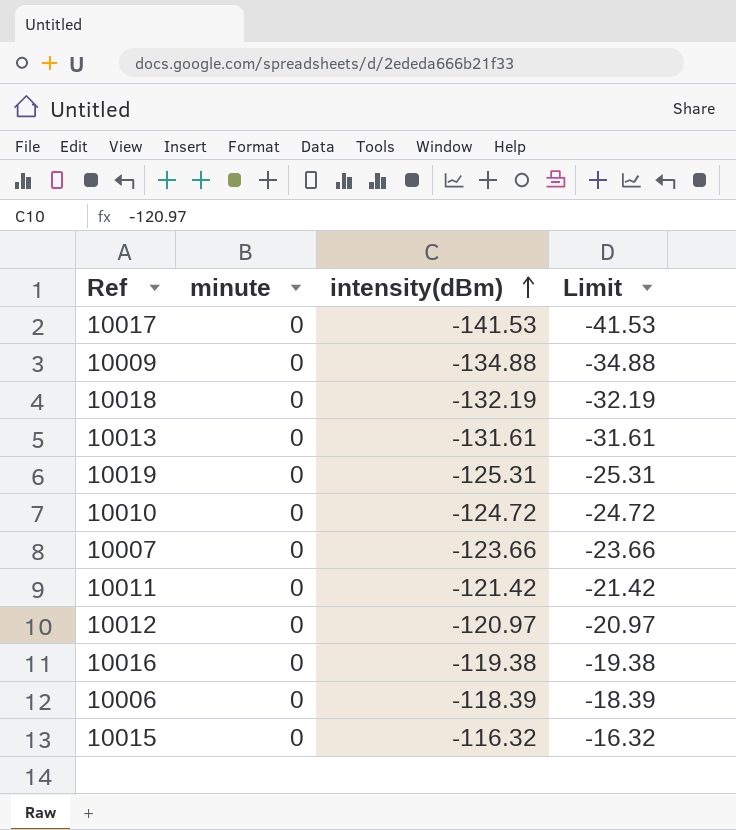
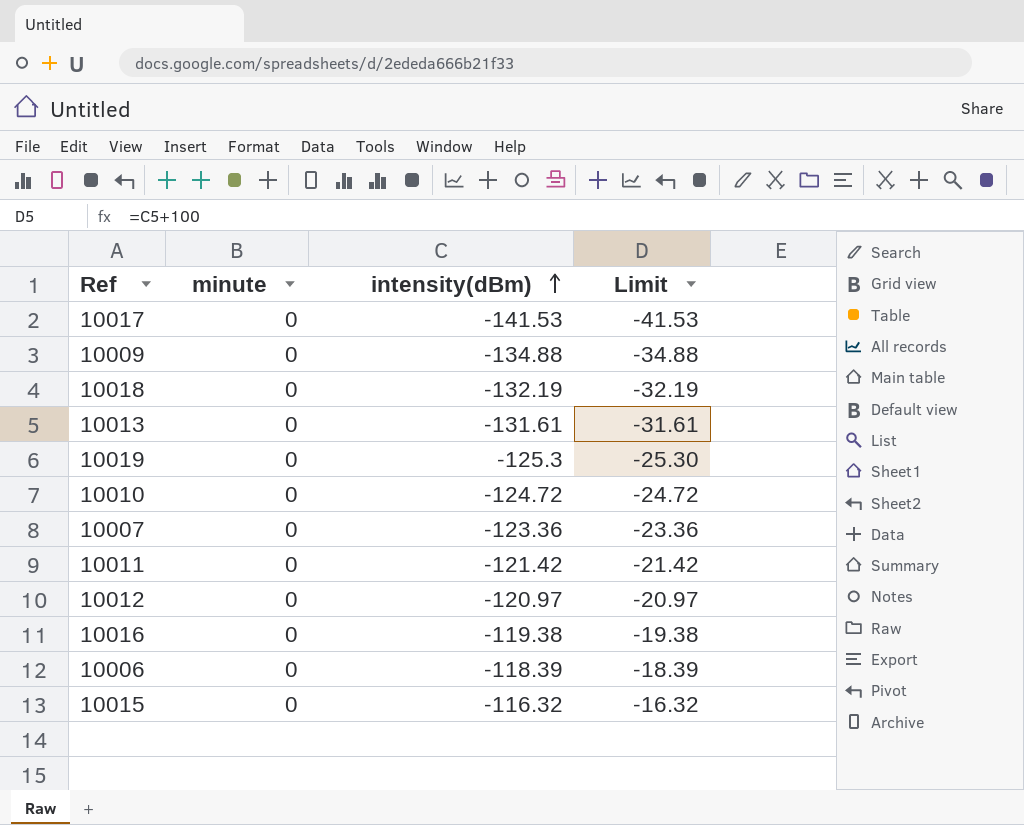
10019 | intensity(dBm): -125.31 -> -125.3
10019 | Limit: -25.31 -> -25.30
10007 | intensity(dBm): -123.66 -> -123.36
10007 | Limit: -23.66 -> -23.36

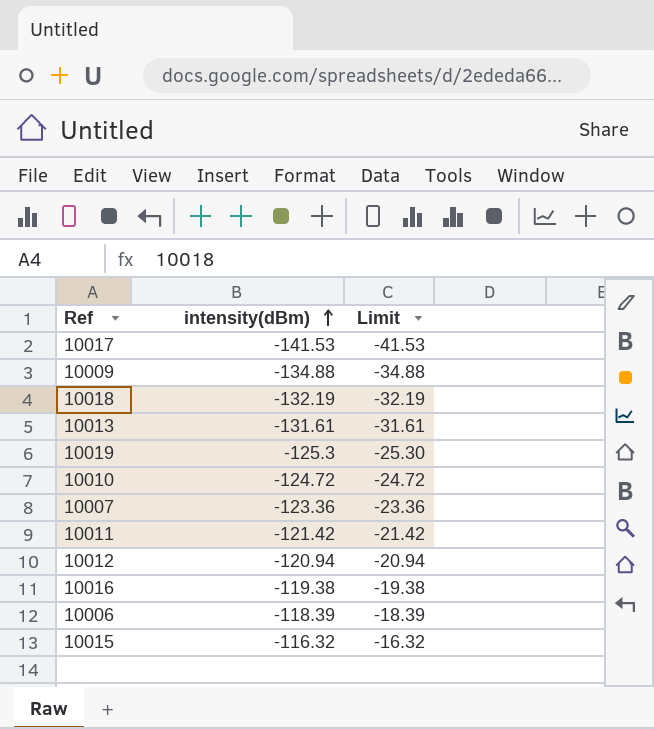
column minute | position: 2 -> none
10012 | intensity(dBm): -120.97 -> -120.94
10012 | Limit: -20.97 -> -20.94

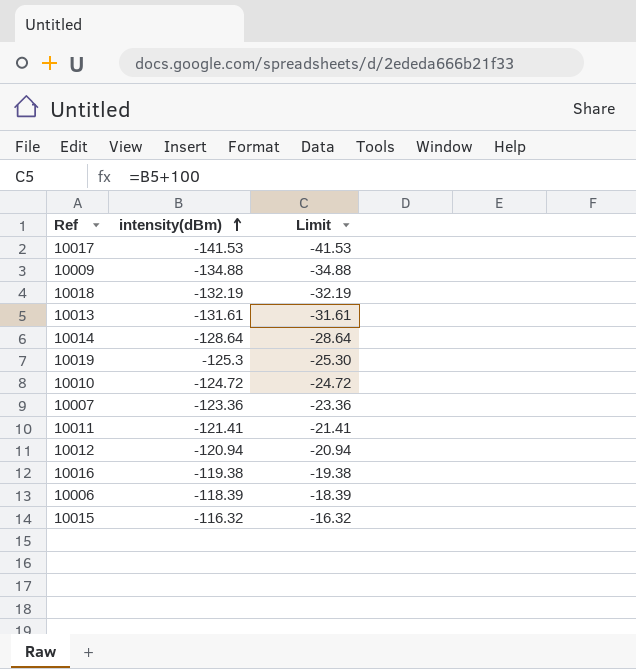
row 10014: none -> -128.64 | -28.64
10011 | intensity(dBm): -121.42 -> -121.41
10011 | Limit: -21.42 -> -21.41

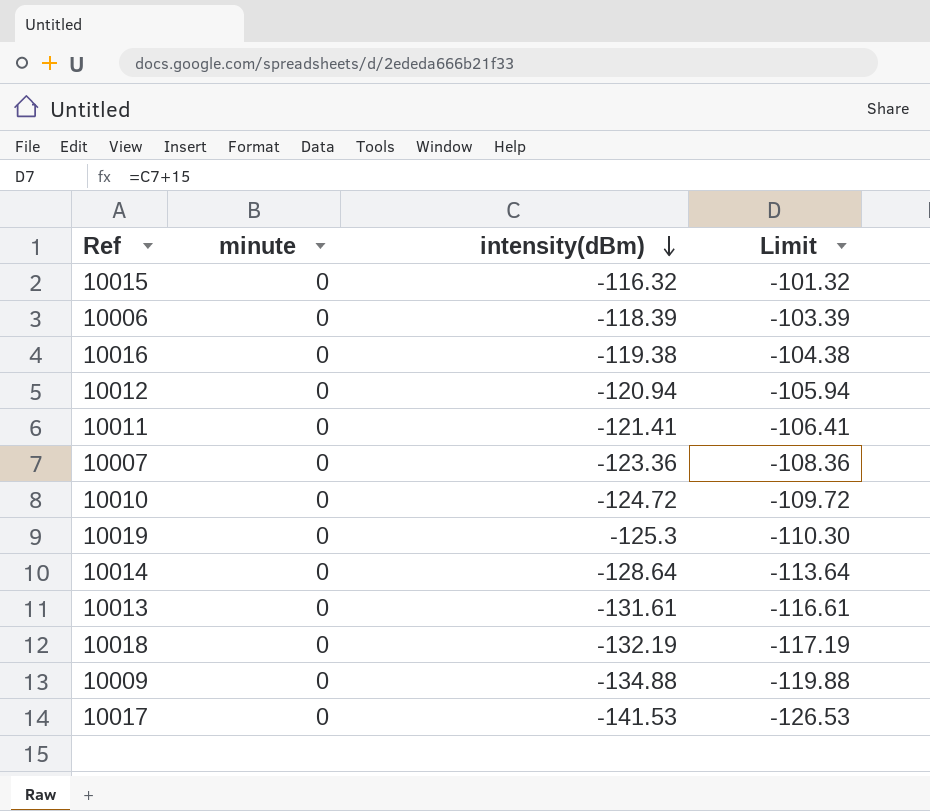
row order: intensity(dBm) ascending -> intensity(dBm) descending
column minute | position: none -> 2
column Limit | formula: [intensity(dBm)] + 100 -> [intensity(dBm)] + 15

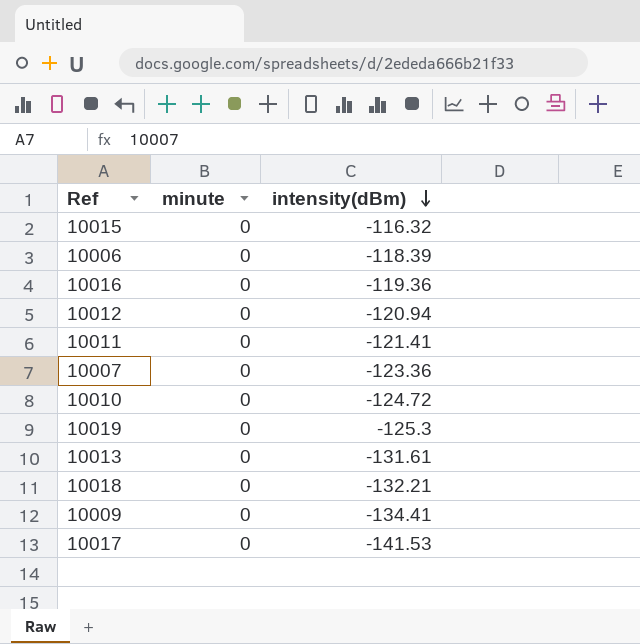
column Limit | formula: [intensity(dBm)] + 15 -> none
row 10014: 0 | -128.64 | -113.64 -> none
10016 | intensity(dBm): -119.38 -> -119.36
10018 | intensity(dBm): -132.19 -> -132.21
10009 | intensity(dBm): -134.88 -> -134.41

